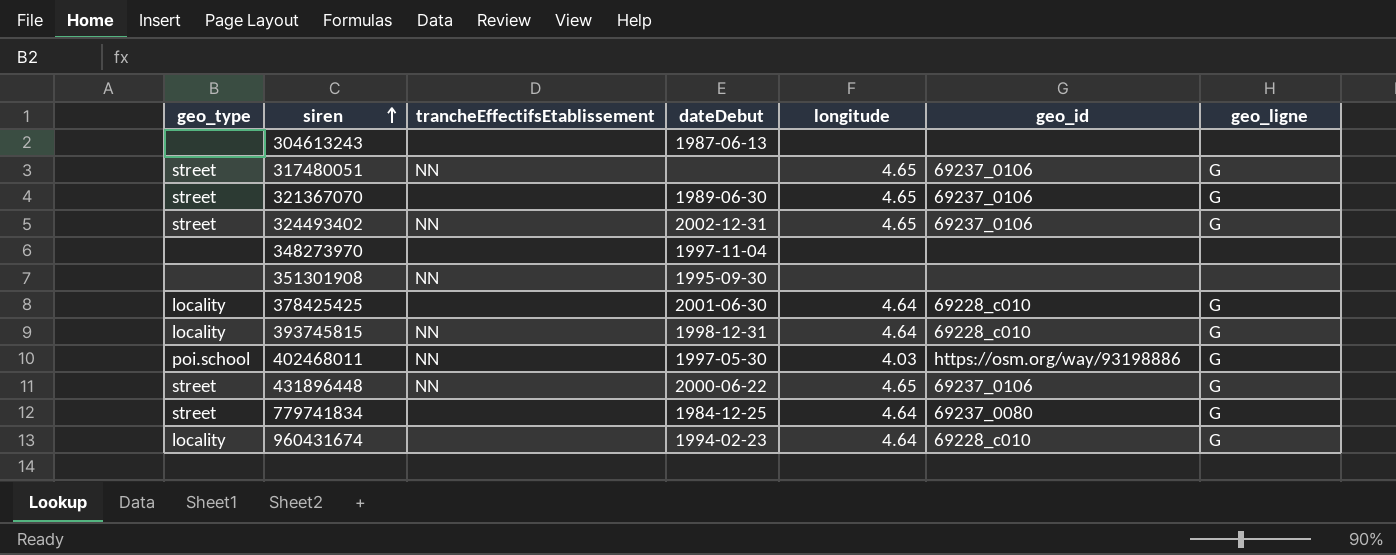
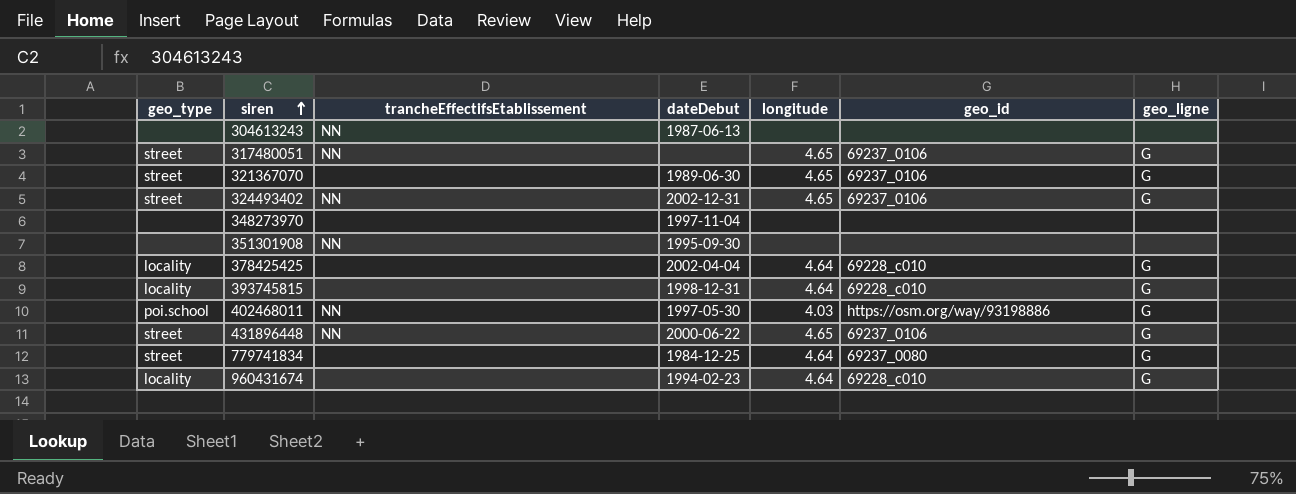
304613243 | trancheEffectifsEtablissement: none -> NN
378425425 | dateDebut: 2001-06-30 -> 2002-04-04
393745815 | trancheEffectifsEtablissement: NN -> none

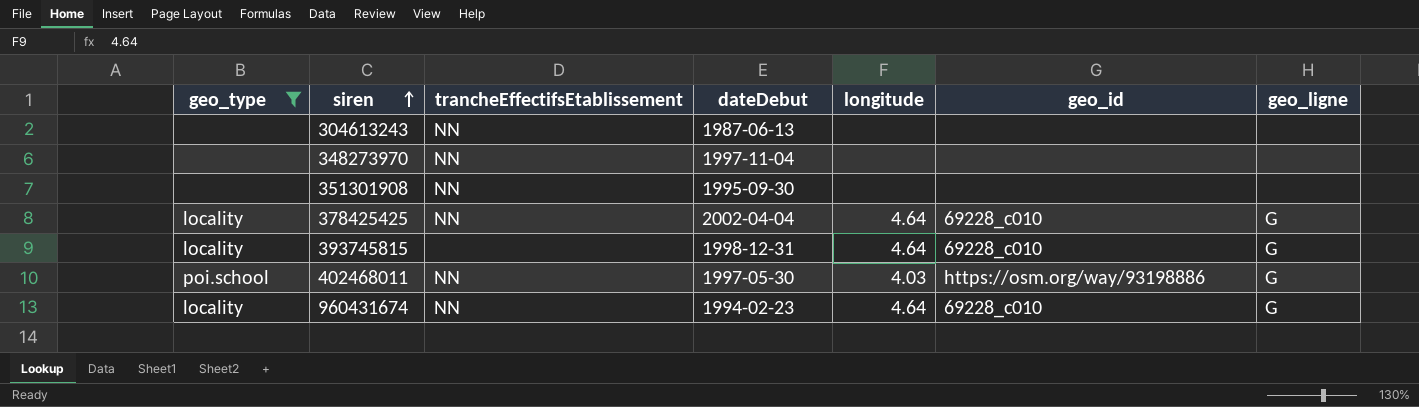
filter: none -> geo_type != street
348273970 | trancheEffectifsEtablissement: none -> NN
378425425 | trancheEffectifsEtablissement: none -> NN
960431674 | trancheEffectifsEtablissement: none -> NN

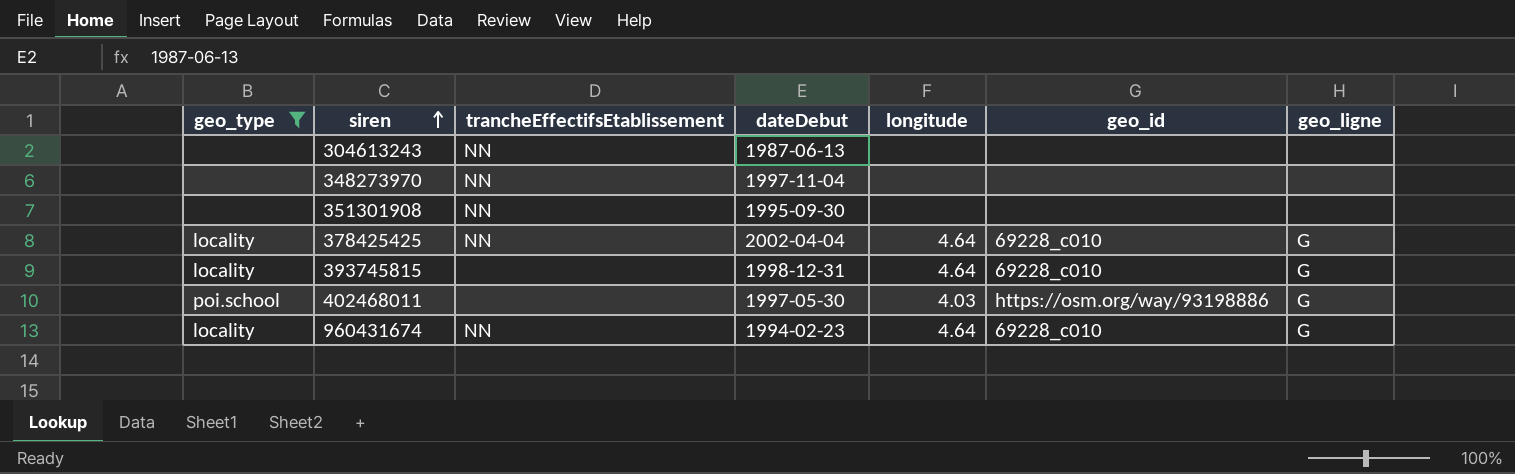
402468011 | trancheEffectifsEtablissement: NN -> none

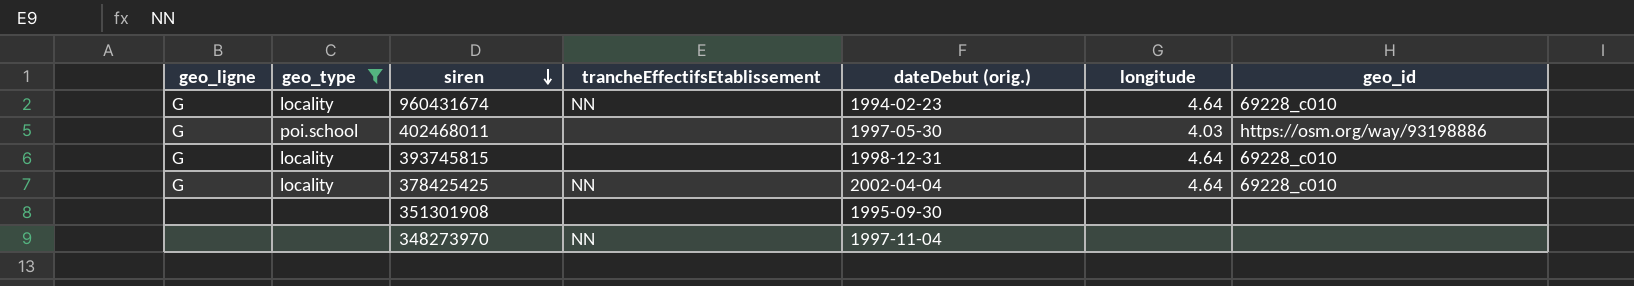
row order: siren ascending -> siren descending
column geo_ligne | position: 7 -> 1
column name: dateDebut -> dateDebut (orig.)
row 304613243: none | NN | 1987-06-13 | none | none | none -> none
351301908 | trancheEffectifsEtablissement: NN -> none

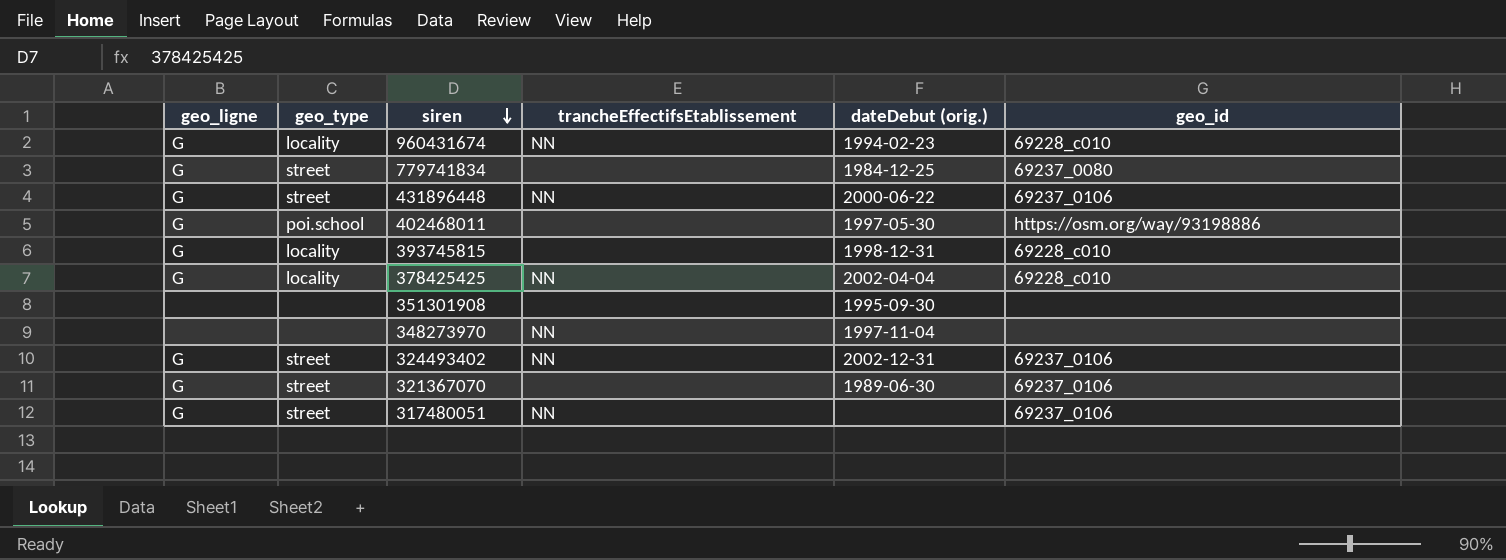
filter: geo_type != street -> none
column longitude | position: 6 -> none

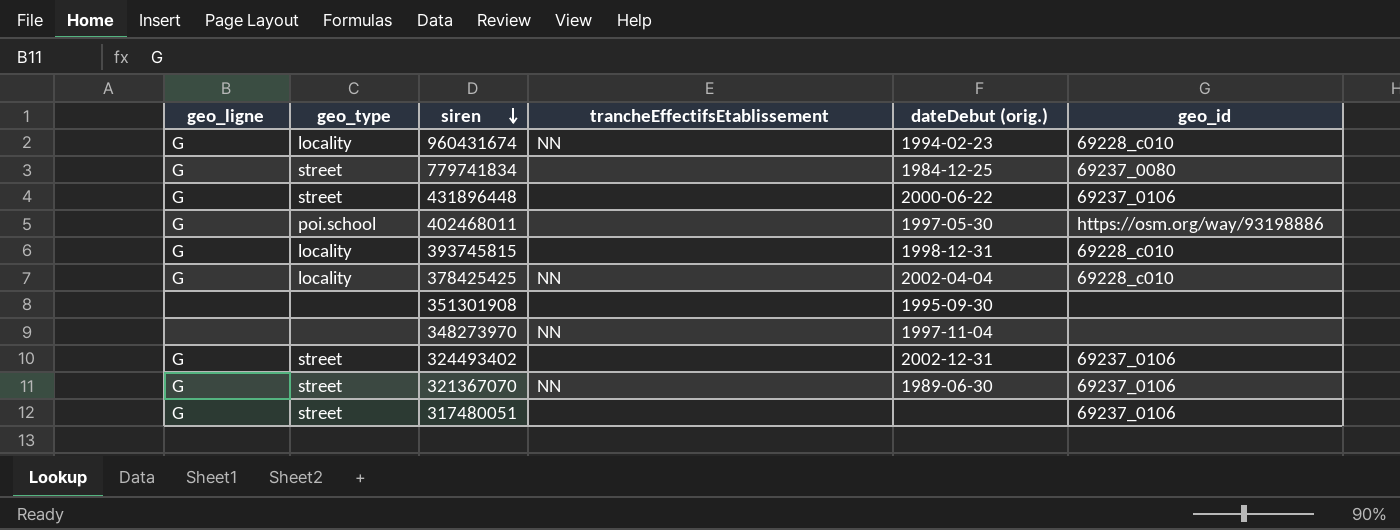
431896448 | trancheEffectifsEtablissement: NN -> none
324493402 | trancheEffectifsEtablissement: NN -> none
321367070 | trancheEffectifsEtablissement: none -> NN
317480051 | trancheEffectifsEtablissement: NN -> none

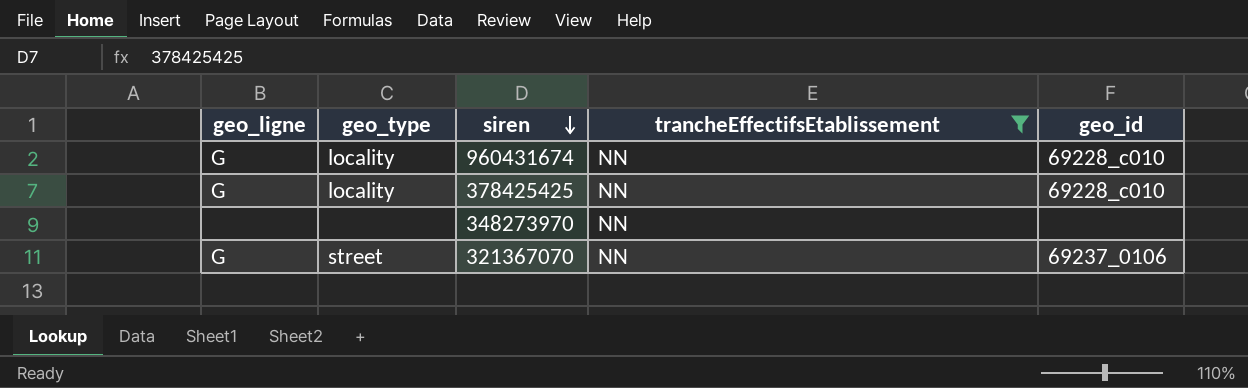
filter: none -> trancheEffectifsEtablissement = NN
column dateDebut (orig.) | position: 5 -> none

